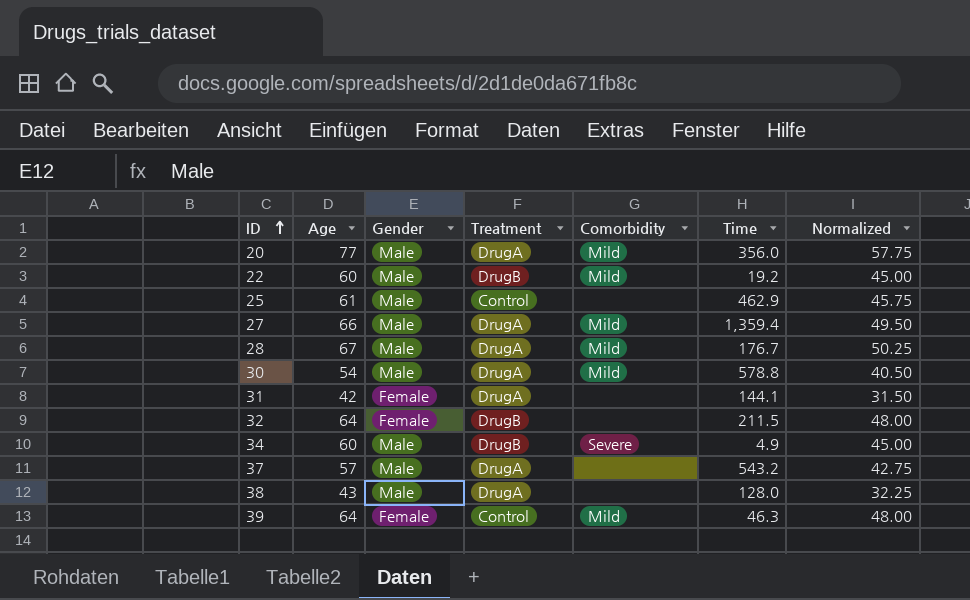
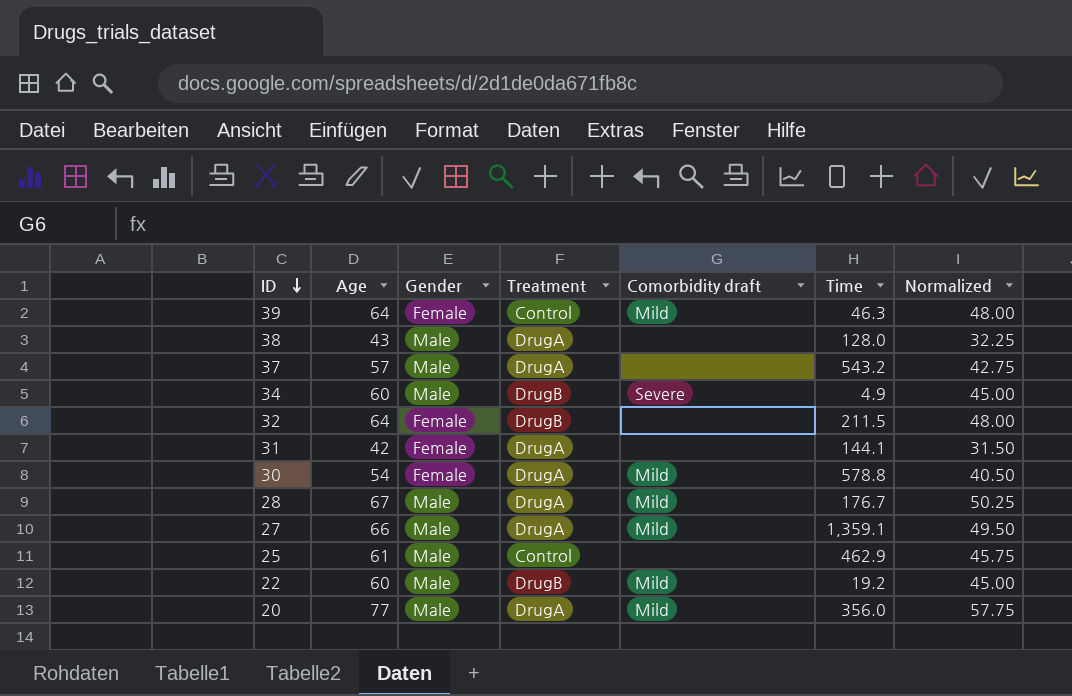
row order: ID ascending -> ID descending
column name: Comorbidity -> Comorbidity draft
30 | Gender: Male -> Female
27 | Time: 1,359.4 -> 1,359.1

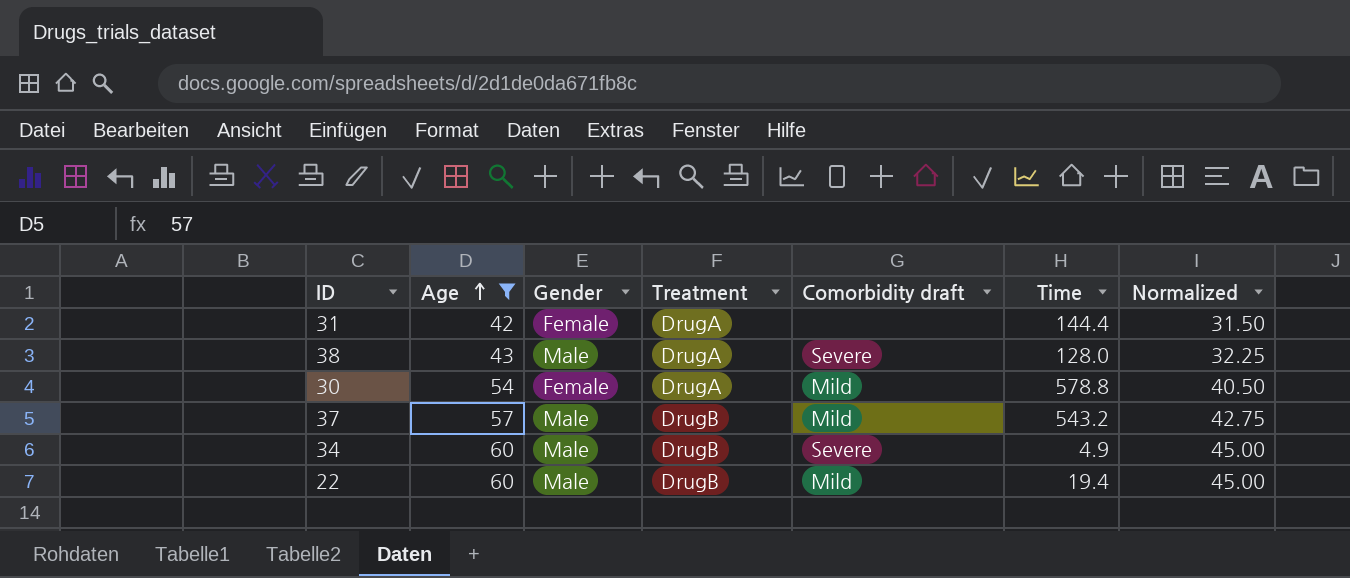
filter: none -> Age <= 60
row order: ID descending -> Age ascending
31 | Time: 144.1 -> 144.4
38 | Comorbidity draft: none -> Severe
37 | Treatment: DrugA -> DrugB
37 | Comorbidity draft: none -> Mild
22 | Time: 19.2 -> 19.4

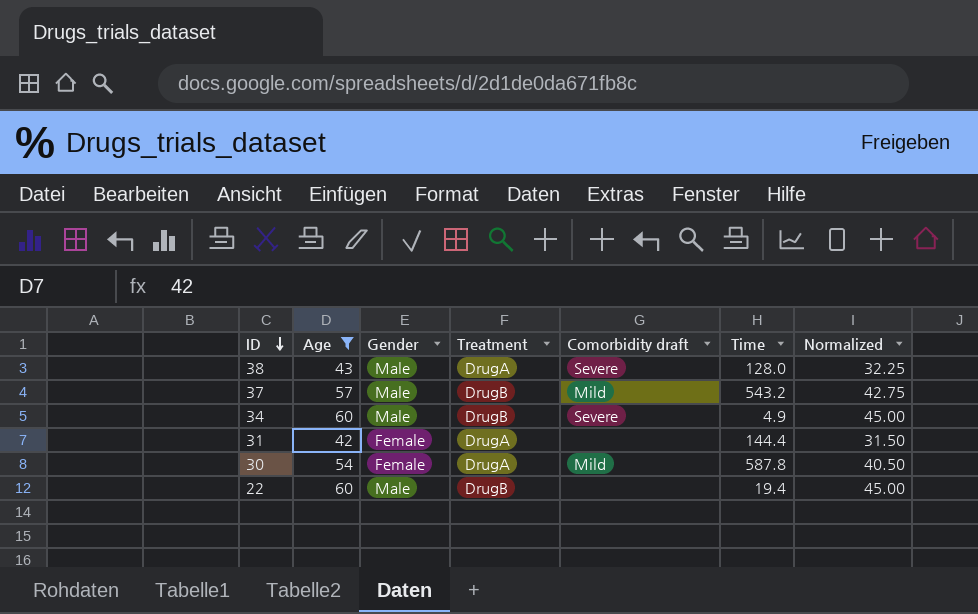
row order: Age ascending -> ID descending
30 | Time: 578.8 -> 587.8
22 | Comorbidity draft: Mild -> none

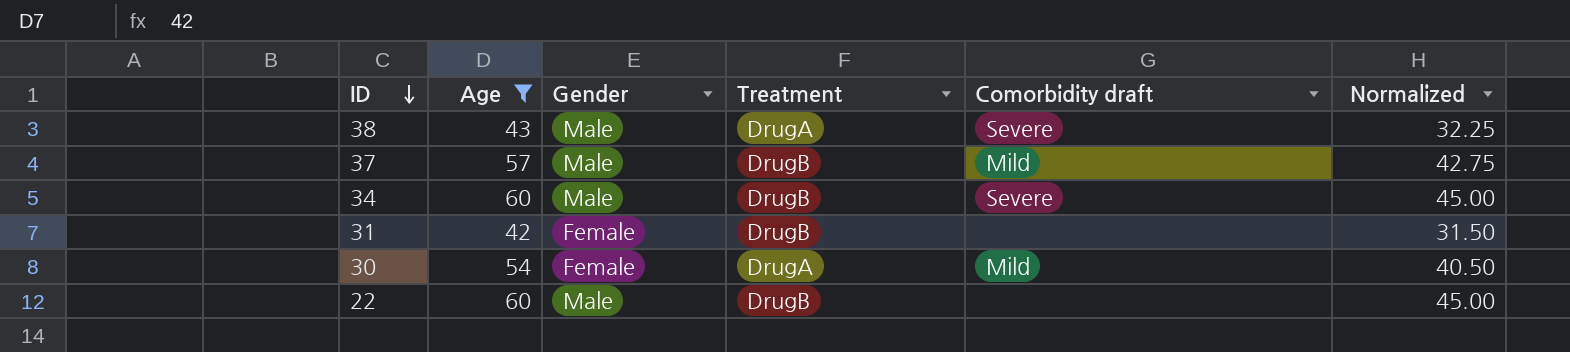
column Time | position: 6 -> none
31 | Treatment: DrugA -> DrugB

